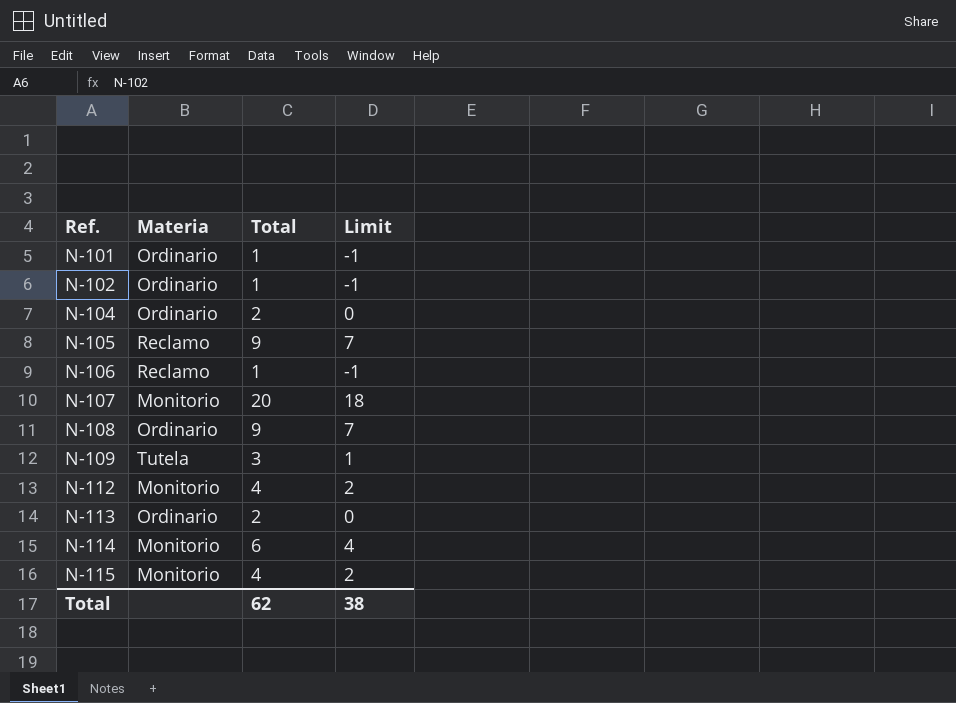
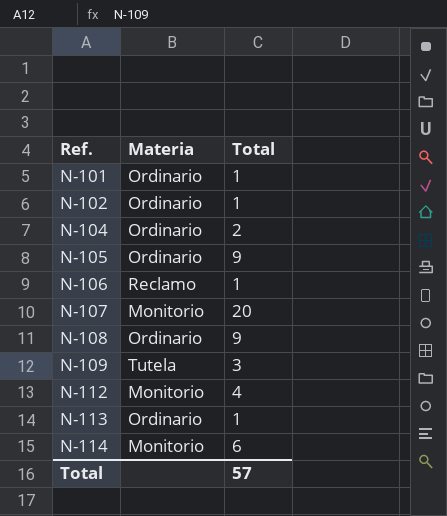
column Limit | formula: [Total] - 2 -> none
row N-115: Monitorio | 4 | 2 -> none
N-105 | Materia: Reclamo -> Ordinario
N-113 | Total: 2 -> 1
Total | Total: 62 -> 57

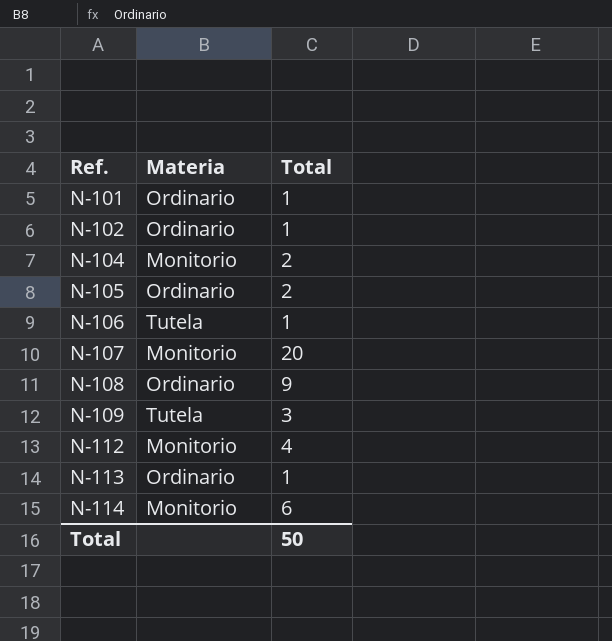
N-104 | Materia: Ordinario -> Monitorio
N-105 | Total: 9 -> 2
N-106 | Materia: Reclamo -> Tutela
Total | Total: 57 -> 50

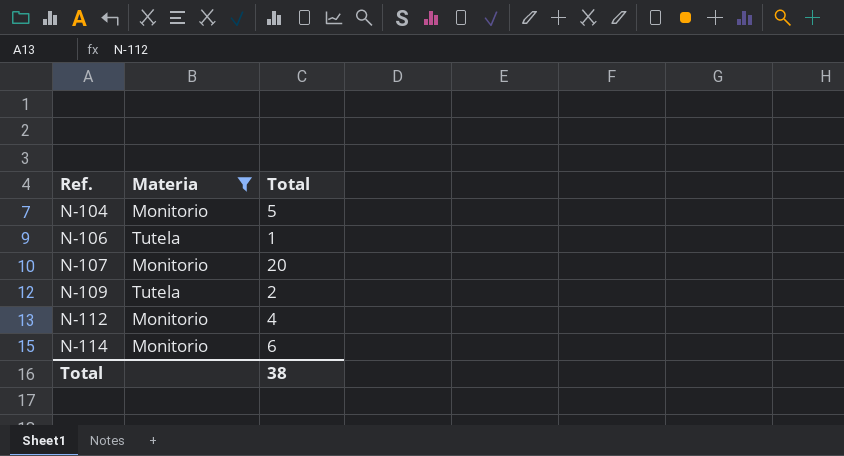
filter: none -> Materia != Ordinario
N-104 | Total: 2 -> 5
N-109 | Total: 3 -> 2
Total | Total: 50 -> 38

